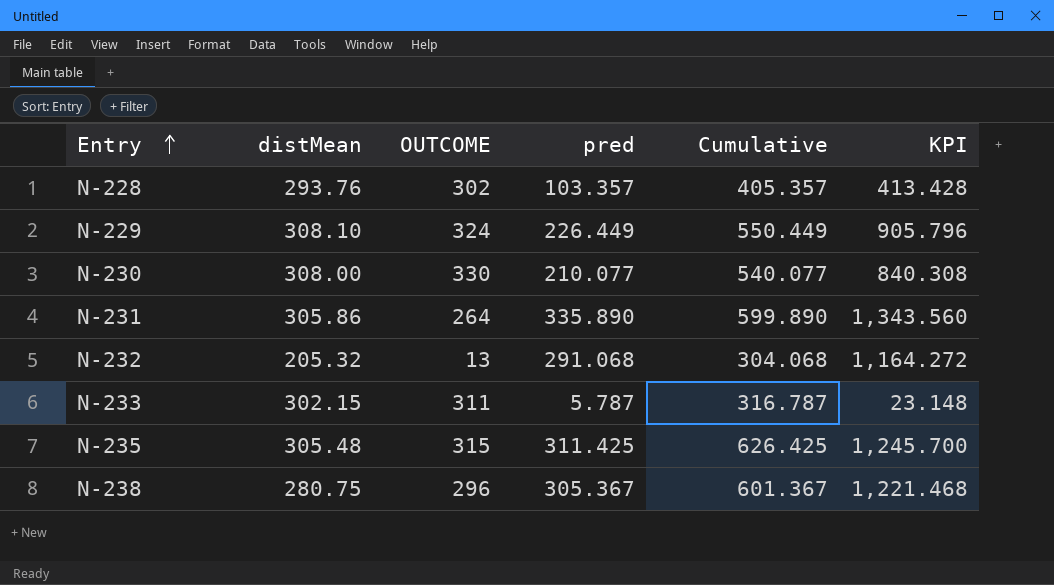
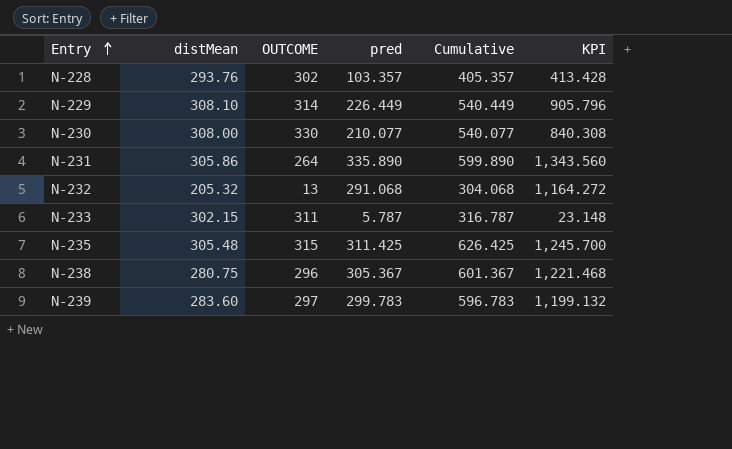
N-229 | OUTCOME: 324 -> 314
N-229 | Cumulative: 550.449 -> 540.449
row N-239: none -> 283.60 | 297 | 299.783 | 596.783 | 1,199.132

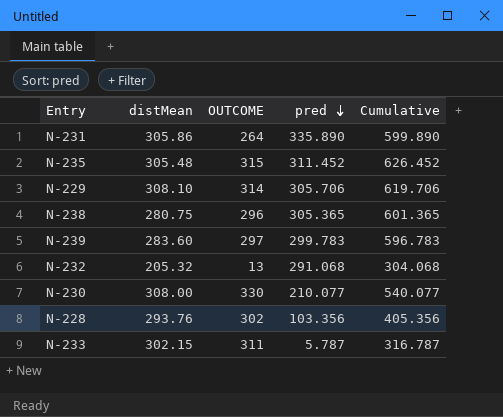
row order: Entry ascending -> pred descending
column KPI | formula: [pred] * 4 -> none
N-235 | pred: 311.425 -> 311.452
N-235 | Cumulative: 626.425 -> 626.452
N-229 | pred: 226.449 -> 305.706
N-229 | Cumulative: 540.449 -> 619.706
N-238 | pred: 305.367 -> 305.365
N-238 | Cumulative: 601.367 -> 601.365
N-228 | pred: 103.357 -> 103.356
N-228 | Cumulative: 405.357 -> 405.356

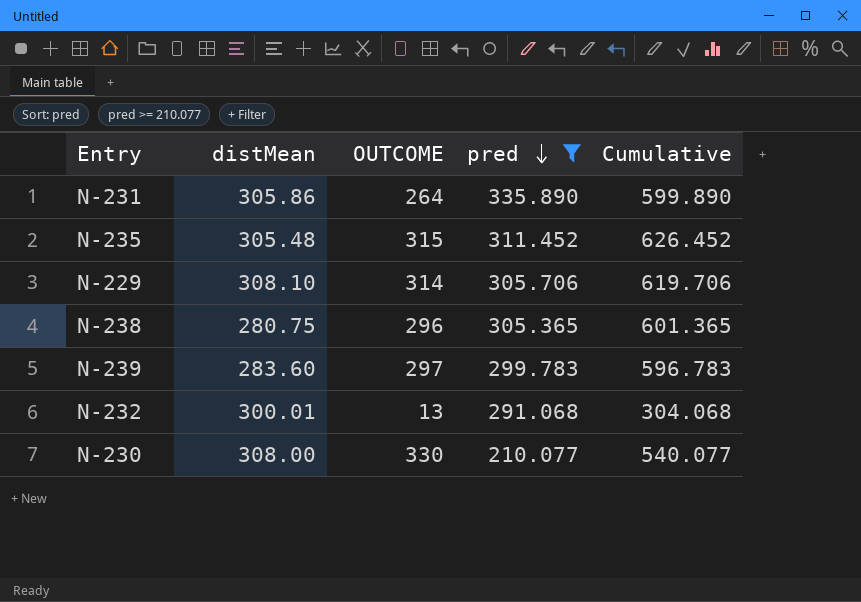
filter: none -> pred >= 210.077
N-232 | distMean: 205.32 -> 300.01

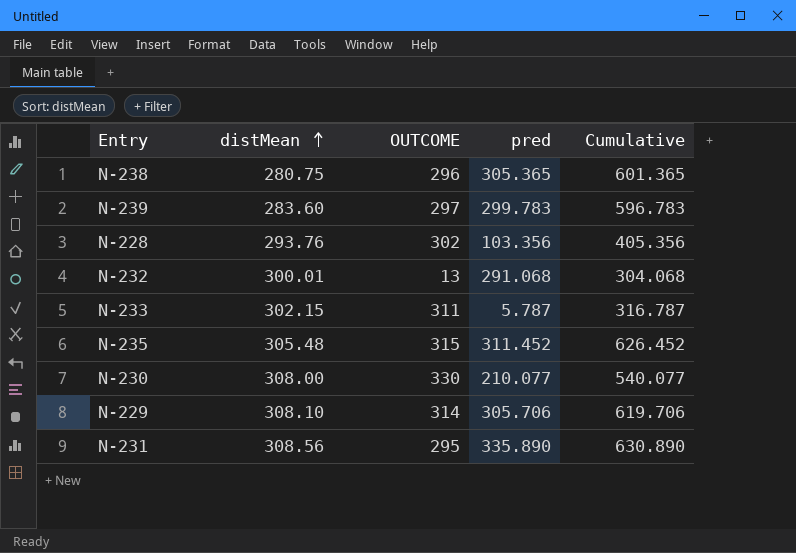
filter: pred >= 210.077 -> none
row order: pred descending -> distMean ascending
N-231 | distMean: 305.86 -> 308.56
N-231 | OUTCOME: 264 -> 295
N-231 | Cumulative: 599.890 -> 630.890

